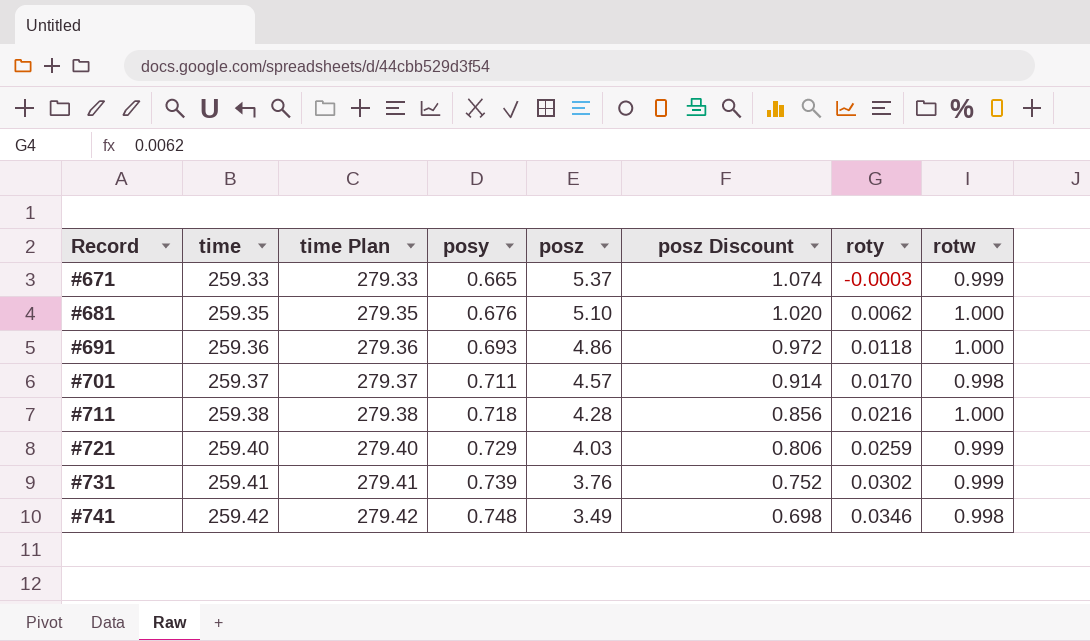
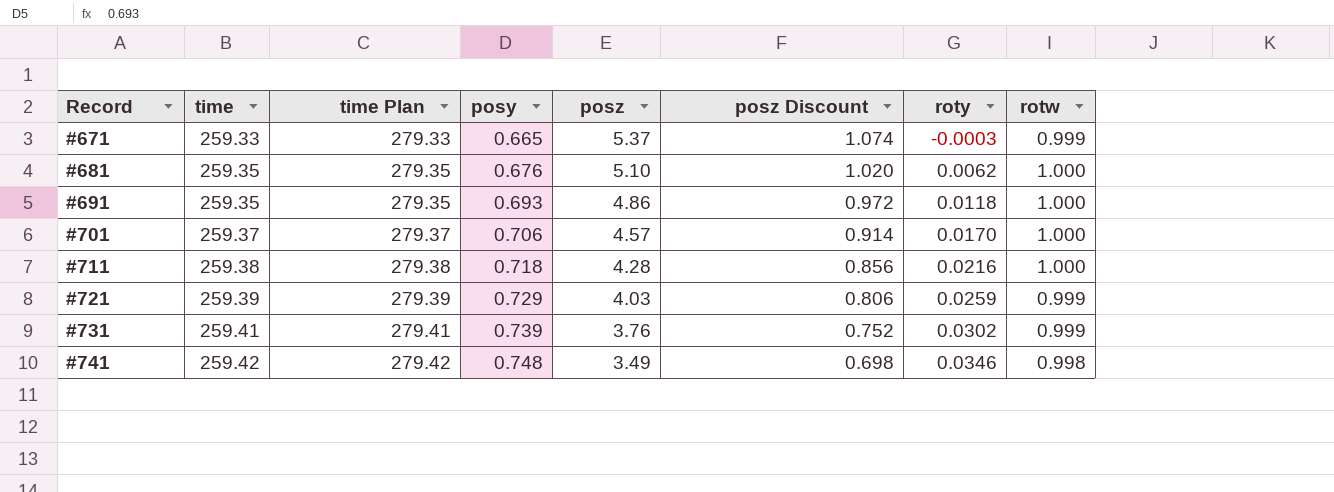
#691 | time: 259.36 -> 259.35
#691 | time Plan: 279.36 -> 279.35
#701 | posy: 0.711 -> 0.706
#701 | rotw: 0.998 -> 1.000
#721 | time: 259.40 -> 259.39
#721 | time Plan: 279.40 -> 279.39

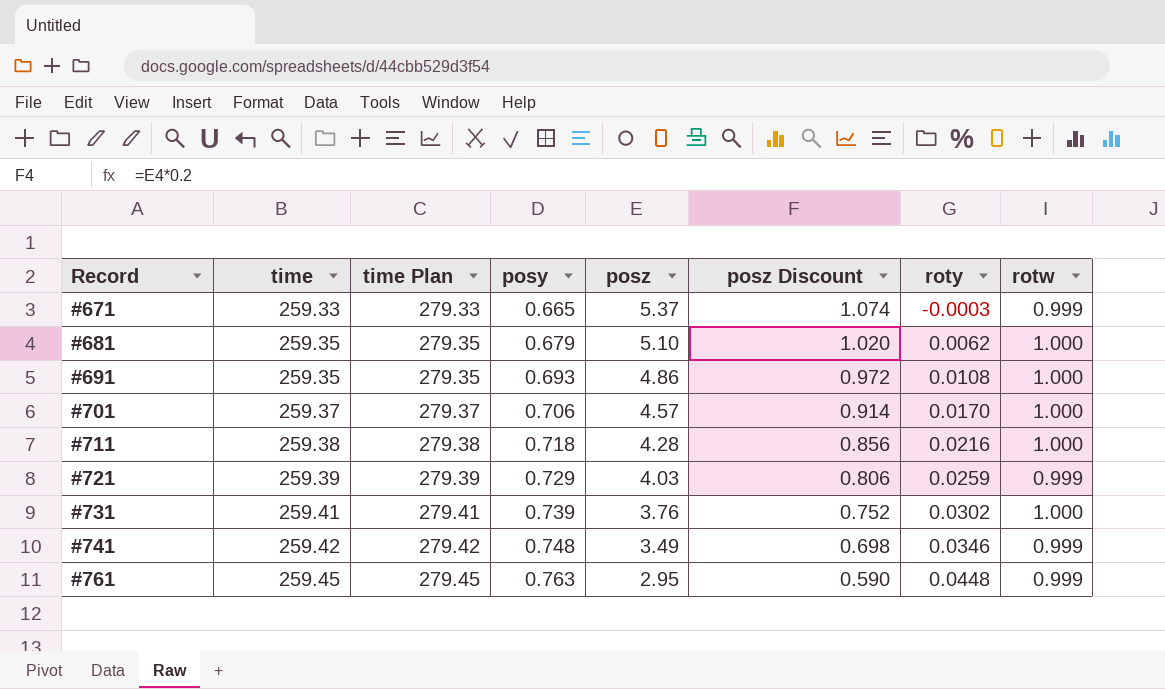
#681 | posy: 0.676 -> 0.679
#691 | roty: 0.0118 -> 0.0108
#731 | rotw: 0.999 -> 1.000
#741 | rotw: 0.998 -> 0.999
row #761: none -> 259.45 | 279.45 | 0.763 | 2.95 | 0.590 | 0.0448 | 0.999

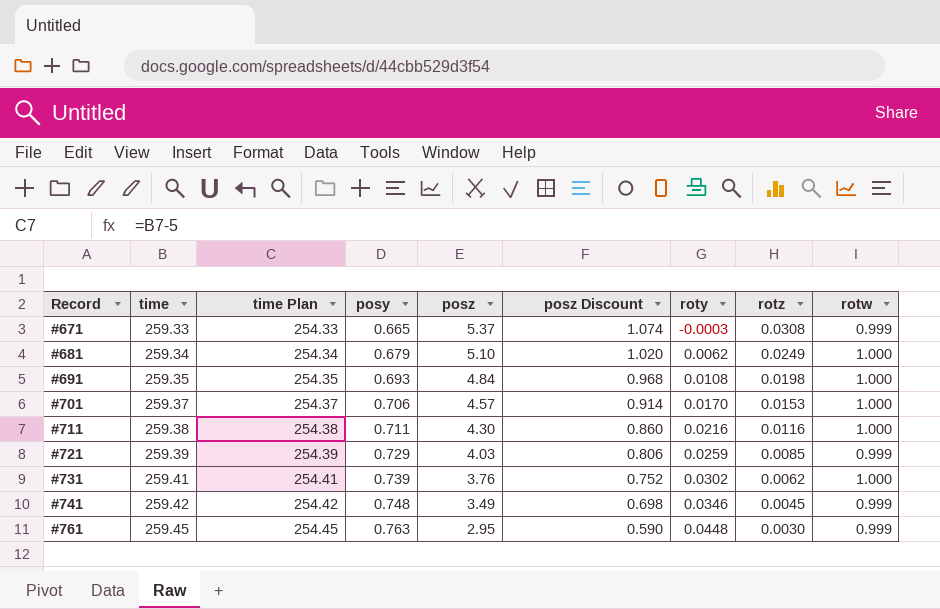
column time Plan | formula: [time] + 20 -> [time] - 5
column rotz | position: none -> 8
#681 | time: 259.35 -> 259.34
#691 | posz: 4.86 -> 4.84
#691 | posz Discount: 0.972 -> 0.968
#711 | posy: 0.718 -> 0.711
#711 | posz: 4.28 -> 4.30
#711 | posz Discount: 0.856 -> 0.860

